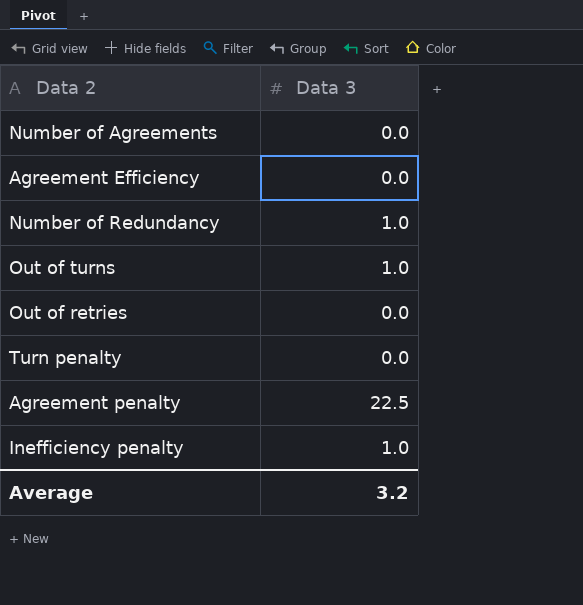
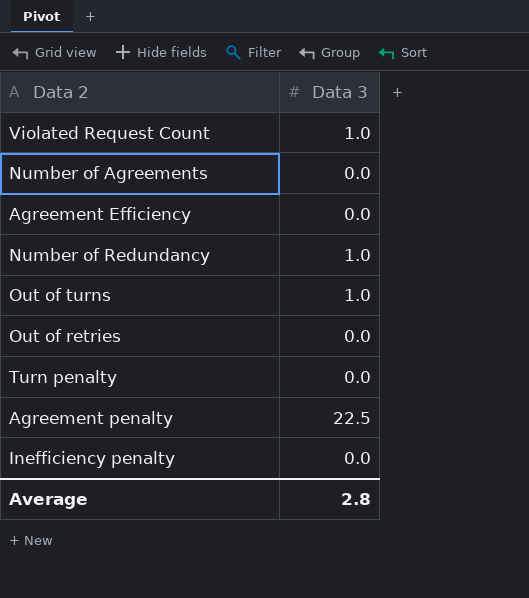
row Violated Request Count: none -> 1.0
Inefficiency penalty | Data 3: 1.0 -> 0.0
Average | Data 3: 3.2 -> 2.8

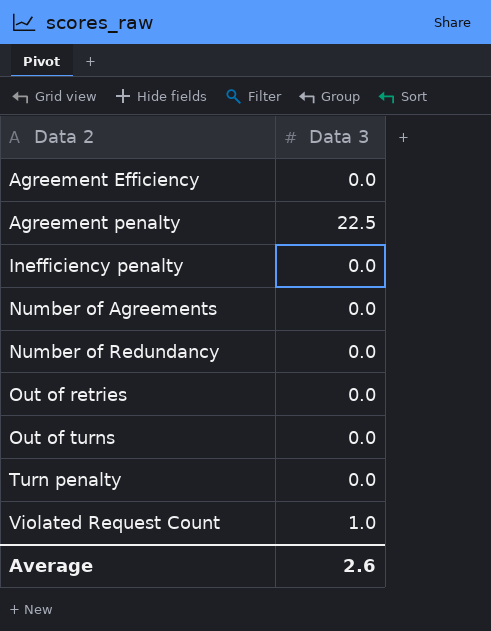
row order: none -> Data 2 ascending
Number of Redundancy | Data 3: 1.0 -> 0.0
Out of turns | Data 3: 1.0 -> 0.0
Average | Data 3: 2.8 -> 2.6

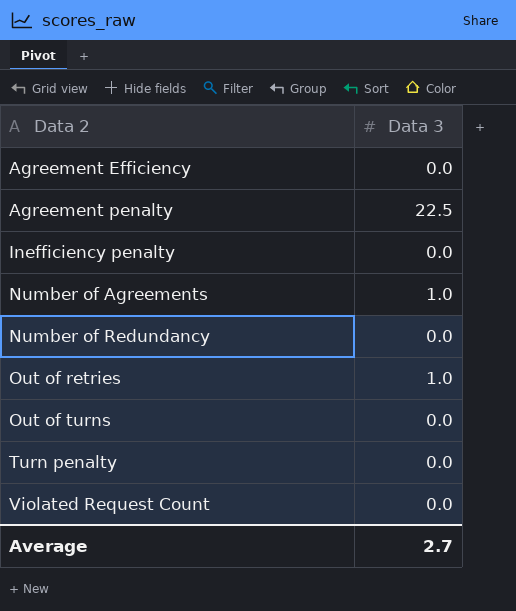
Number of Agreements | Data 3: 0.0 -> 1.0
Out of retries | Data 3: 0.0 -> 1.0
Violated Request Count | Data 3: 1.0 -> 0.0
Average | Data 3: 2.6 -> 2.7

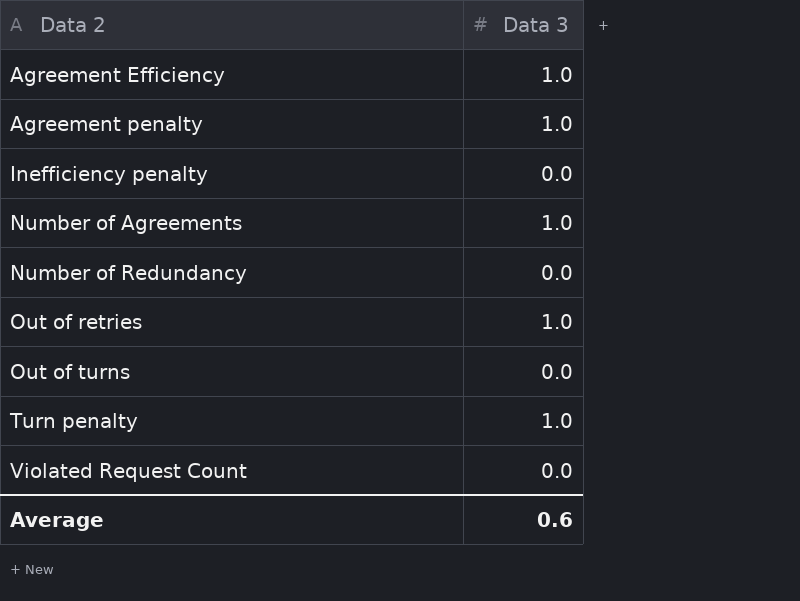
Agreement Efficiency | Data 3: 0.0 -> 1.0
Agreement penalty | Data 3: 22.5 -> 1.0
Turn penalty | Data 3: 0.0 -> 1.0
Average | Data 3: 2.7 -> 0.6

